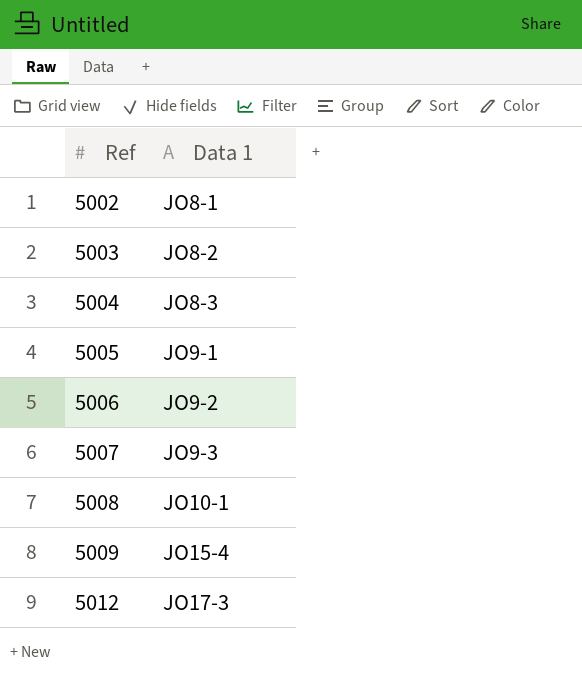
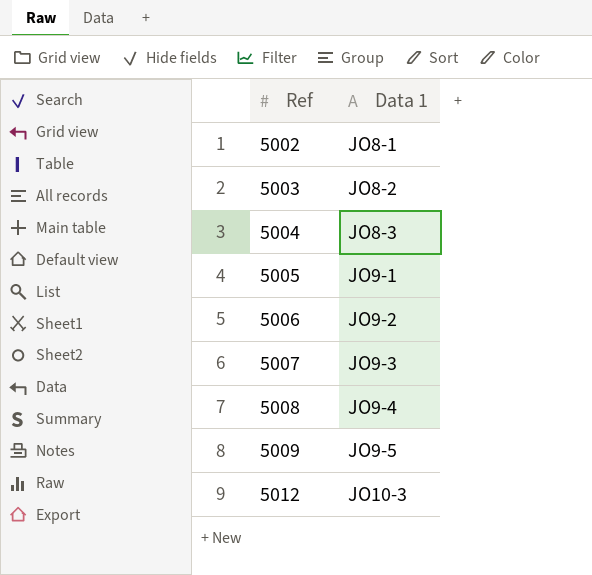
5008 | Data 1: JO10-1 -> JO9-4
5009 | Data 1: JO15-4 -> JO9-5
5012 | Data 1: JO17-3 -> JO10-3

